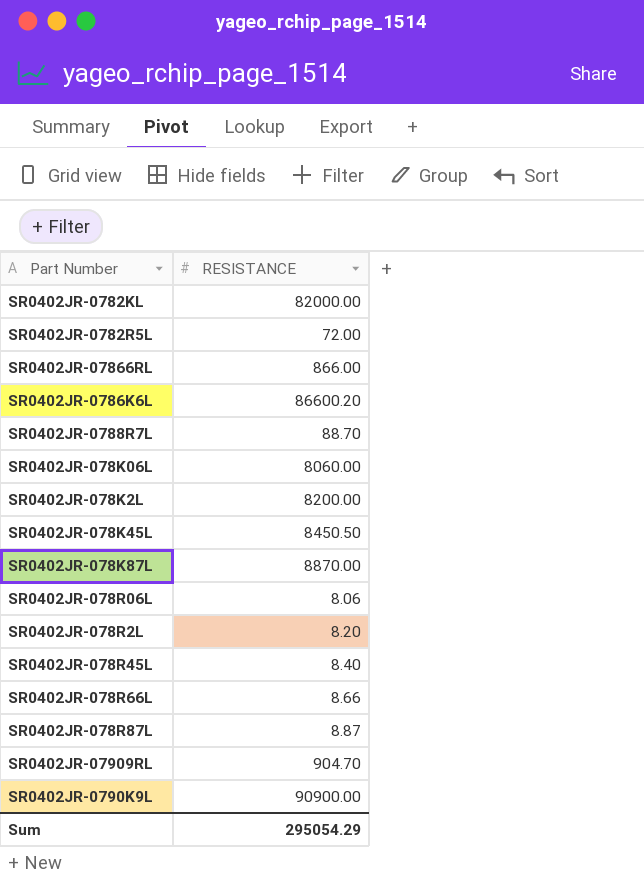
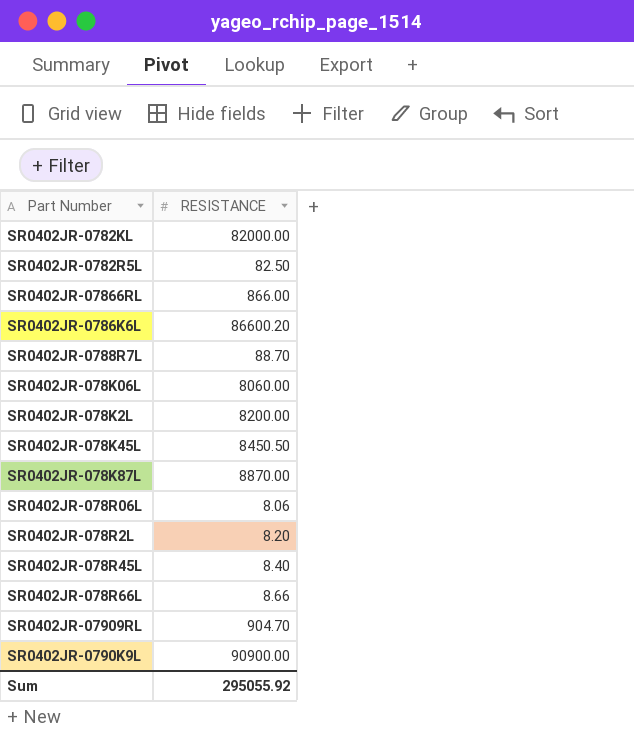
row SR0402JR-078R87L: 8.87 -> none
SR0402JR-0782R5L | RESISTANCE: 72.00 -> 82.50
Sum | RESISTANCE: 295054.29 -> 295055.92

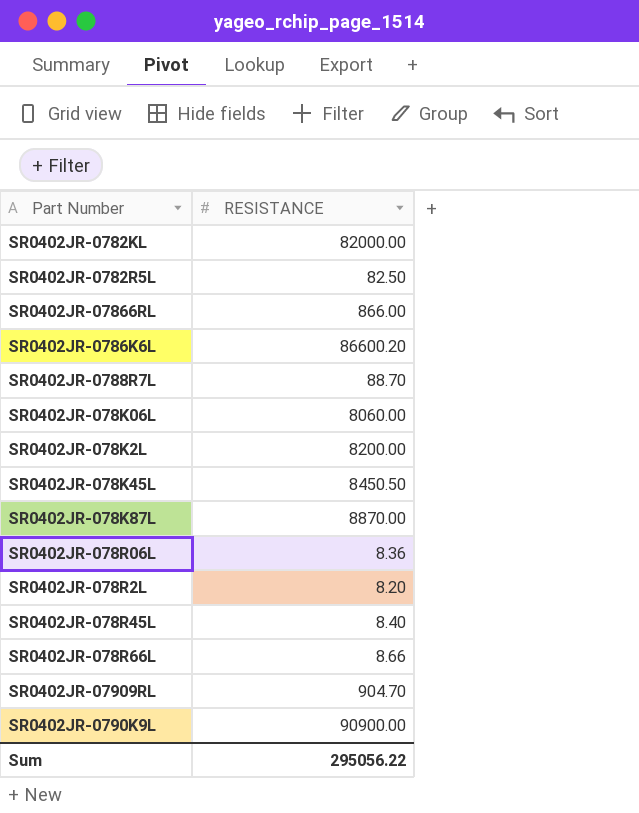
SR0402JR-078R06L | RESISTANCE: 8.06 -> 8.36
Sum | RESISTANCE: 295055.92 -> 295056.22

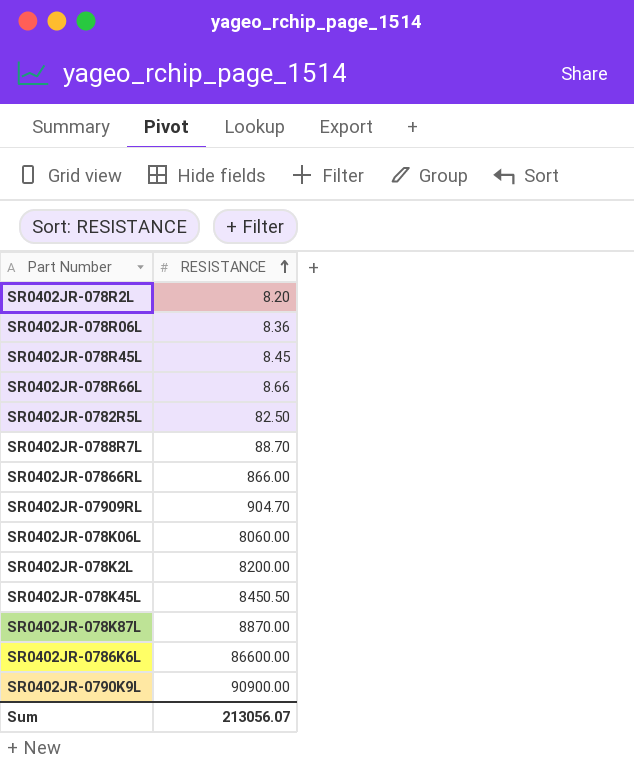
row order: none -> RESISTANCE ascending
row SR0402JR-0782KL: 82000.00 -> none
SR0402JR-078R45L | RESISTANCE: 8.40 -> 8.45
SR0402JR-0786K6L | RESISTANCE: 86600.20 -> 86600.00
Sum | RESISTANCE: 295056.22 -> 213056.07

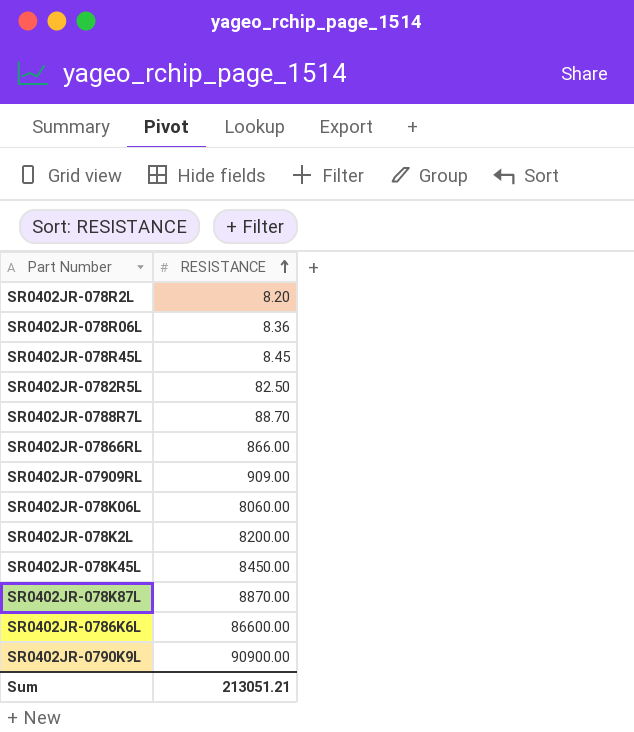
row SR0402JR-078R66L: 8.66 -> none
SR0402JR-07909RL | RESISTANCE: 904.70 -> 909.00
SR0402JR-078K45L | RESISTANCE: 8450.50 -> 8450.00
Sum | RESISTANCE: 213056.07 -> 213051.21

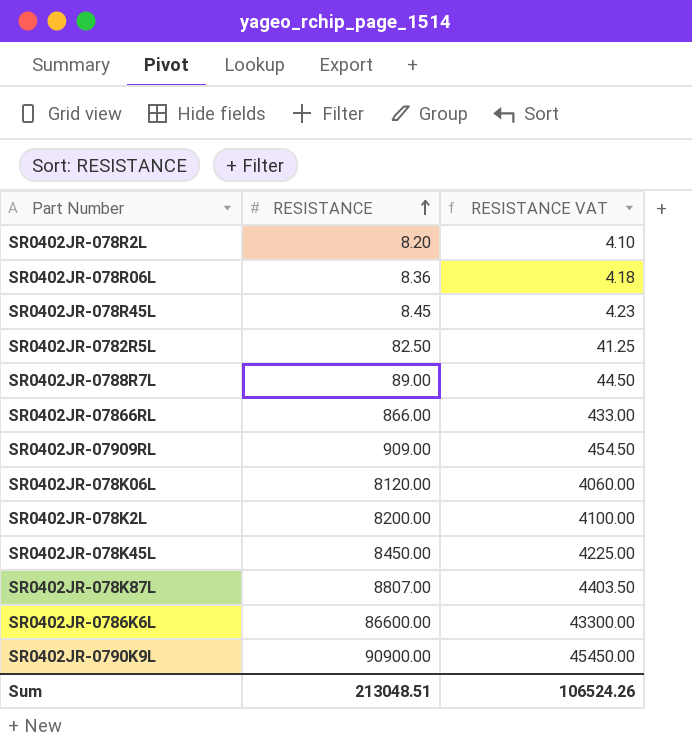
column RESISTANCE VAT | formula: none -> [RESISTANCE] * 0.5
SR0402JR-0788R7L | RESISTANCE: 88.70 -> 89.00
SR0402JR-078K06L | RESISTANCE: 8060.00 -> 8120.00
SR0402JR-078K87L | RESISTANCE: 8870.00 -> 8807.00
Sum | RESISTANCE: 213051.21 -> 213048.51

